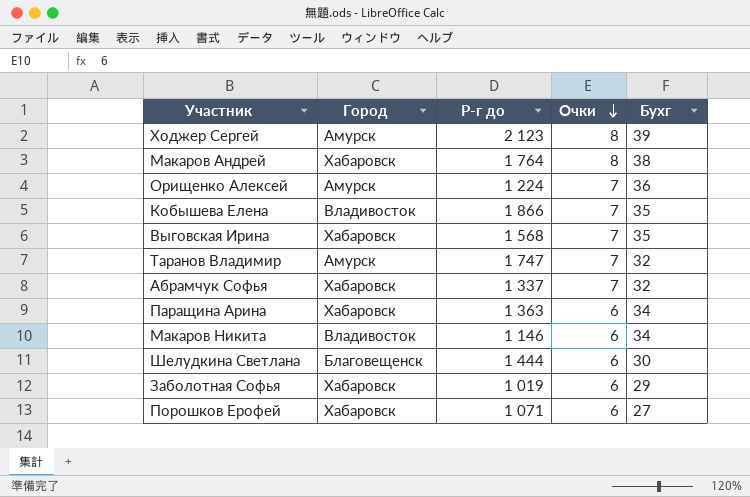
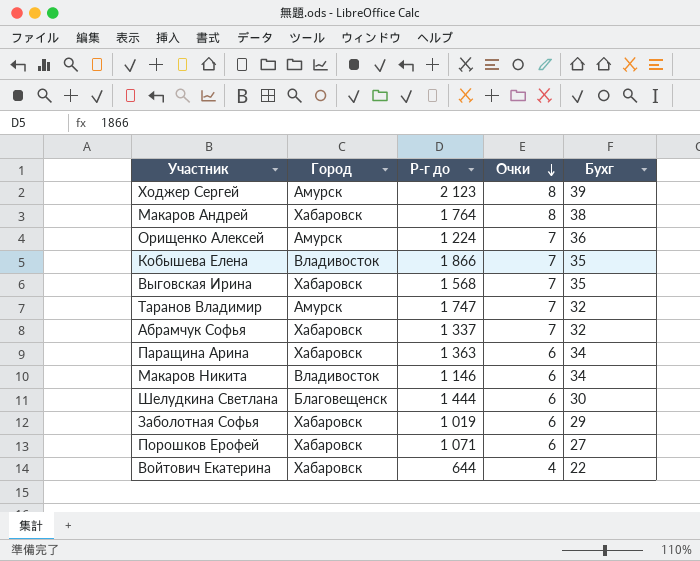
row Войтович Екатерина: none -> Хабаровск | 644 | 4 | 22

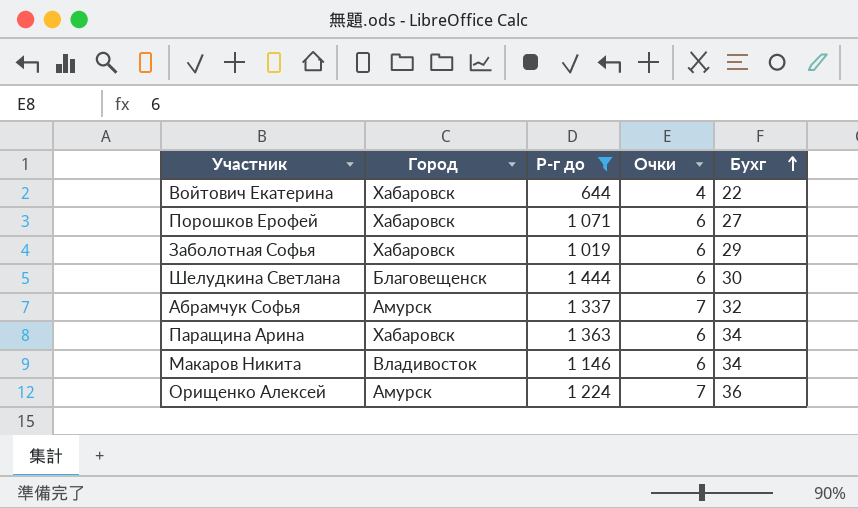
filter: none -> Р-г до <= 1 444
row order: Очки descending -> Бухг ascending
Абрамчук Софья | Город: Хабаровск -> Амурск

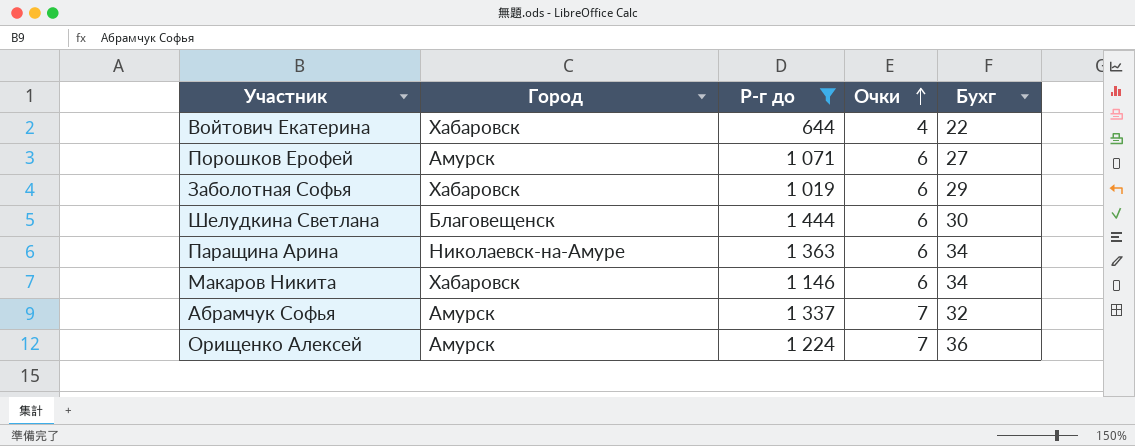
row order: Бухг ascending -> Очки ascending
Порошков Ерофей | Город: Хабаровск -> Амурск
Паращина Арина | Город: Хабаровск -> Николаевск-на-Амуре
Макаров Никита | Город: Владивосток -> Хабаровск

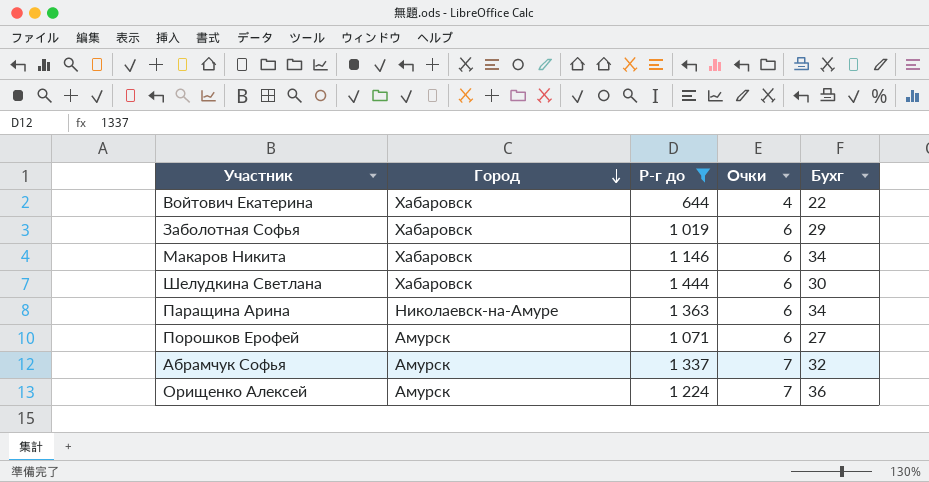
row order: Очки ascending -> Город descending
Шелудкина Светлана | Город: Благовещенск -> Хабаровск

